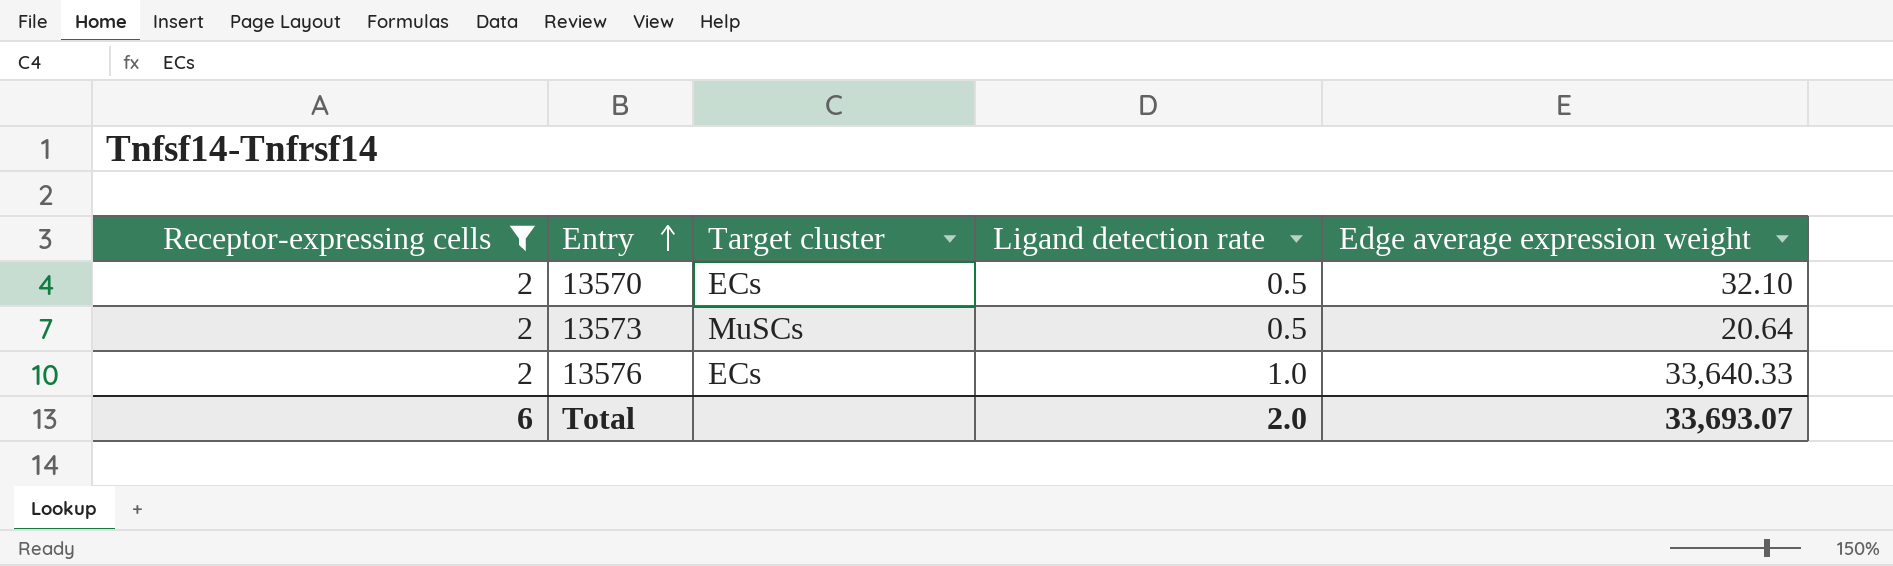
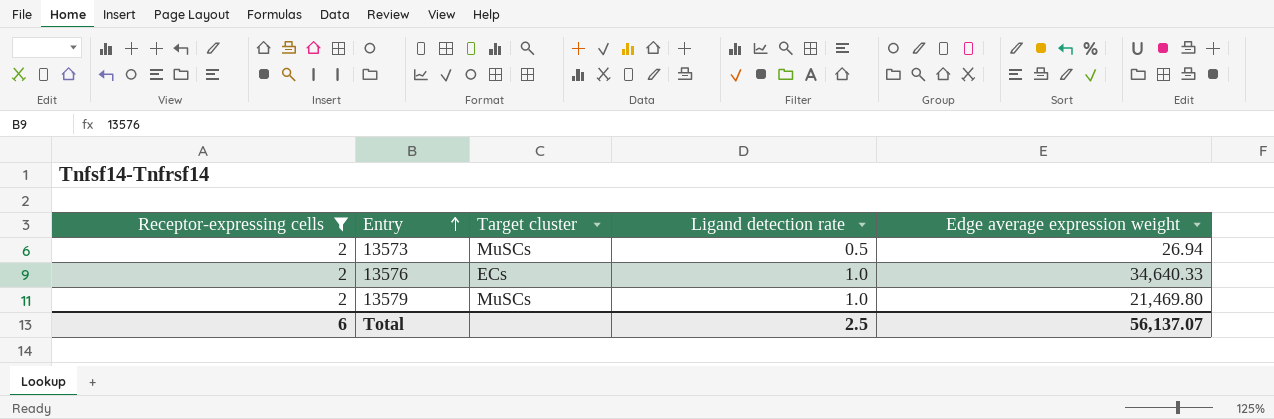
row 13570: 2 | ECs | 0.5 | 32.10 -> none
13573 | Edge average expression weight: 20.64 -> 26.94
13576 | Edge average expression weight: 33,640.33 -> 34,640.33
row 13579: none -> 2 | MuSCs | 1.0 | 21,469.80
Total | Ligand detection rate: 2.0 -> 2.5
Total | Edge average expression weight: 33,693.07 -> 56,137.07

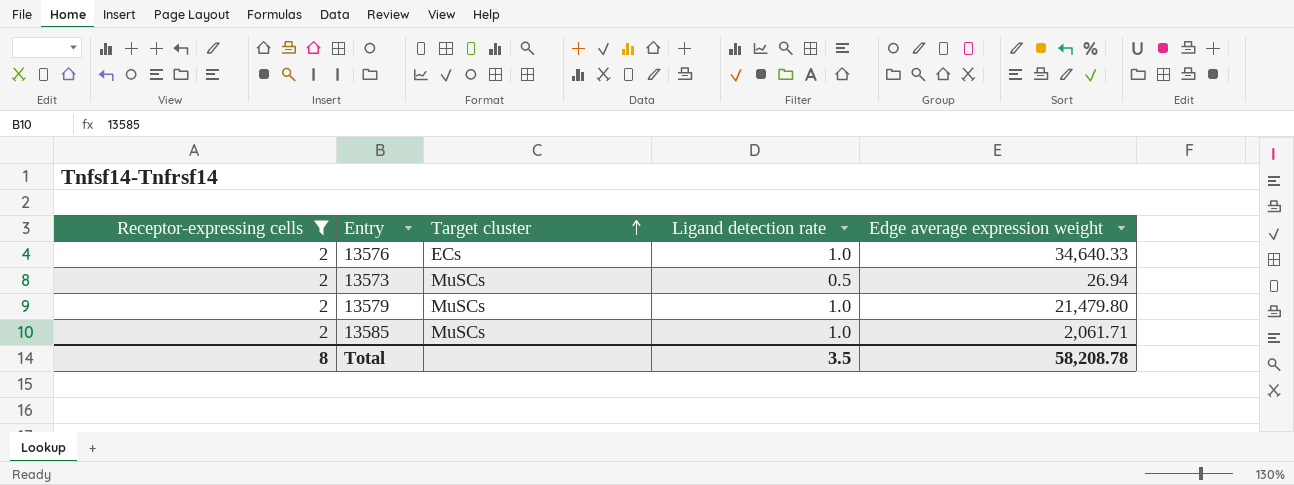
row order: Entry ascending -> Target cluster ascending
13579 | Edge average expression weight: 21,469.80 -> 21,479.80
row 13585: none -> 2 | MuSCs | 1.0 | 2,061.71
Total | Receptor-expressing cells: 6 -> 8
Total | Ligand detection rate: 2.5 -> 3.5
Total | Edge average expression weight: 56,137.07 -> 58,208.78

